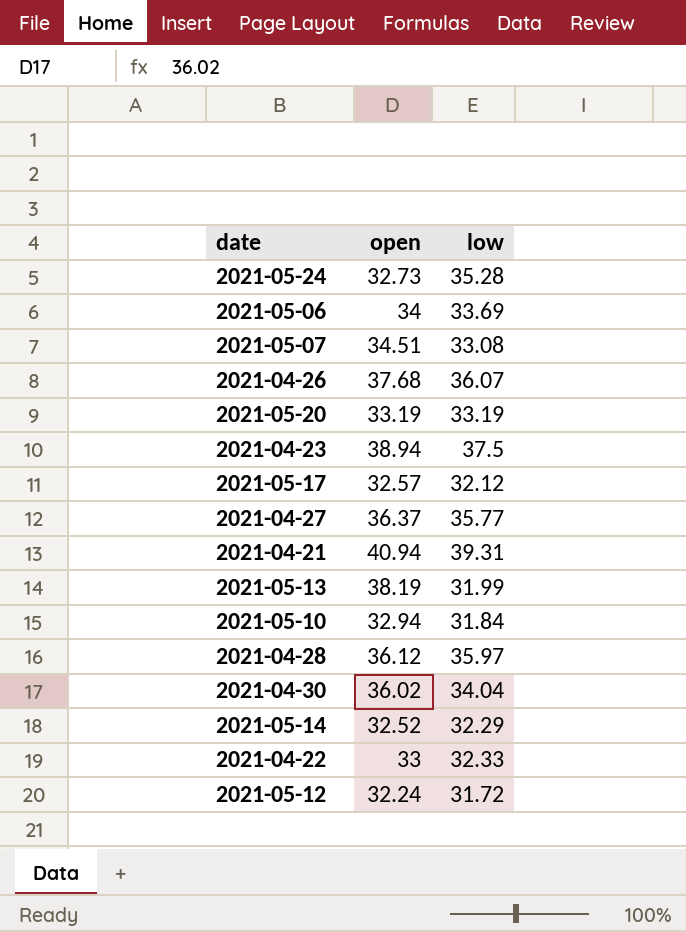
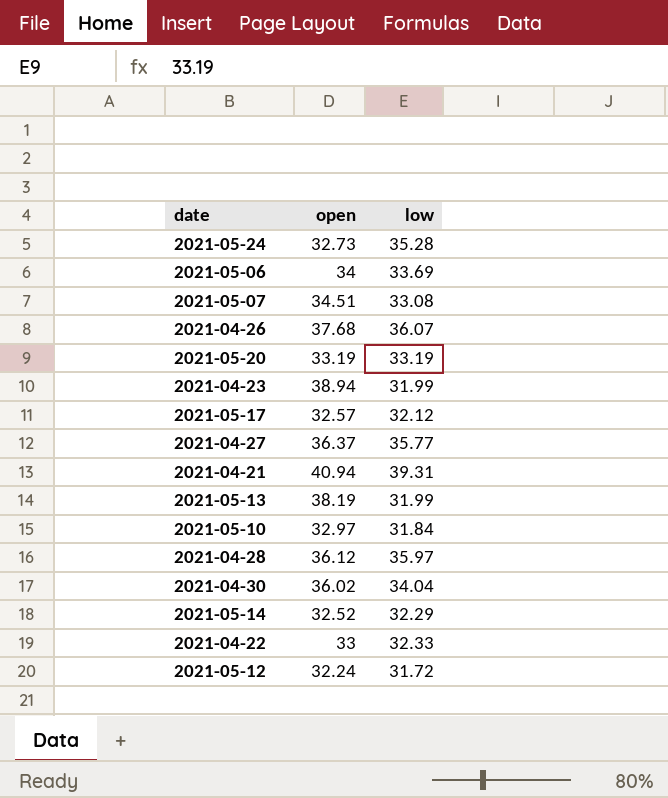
2021-04-23 | low: 37.5 -> 31.99
2021-05-10 | open: 32.94 -> 32.97

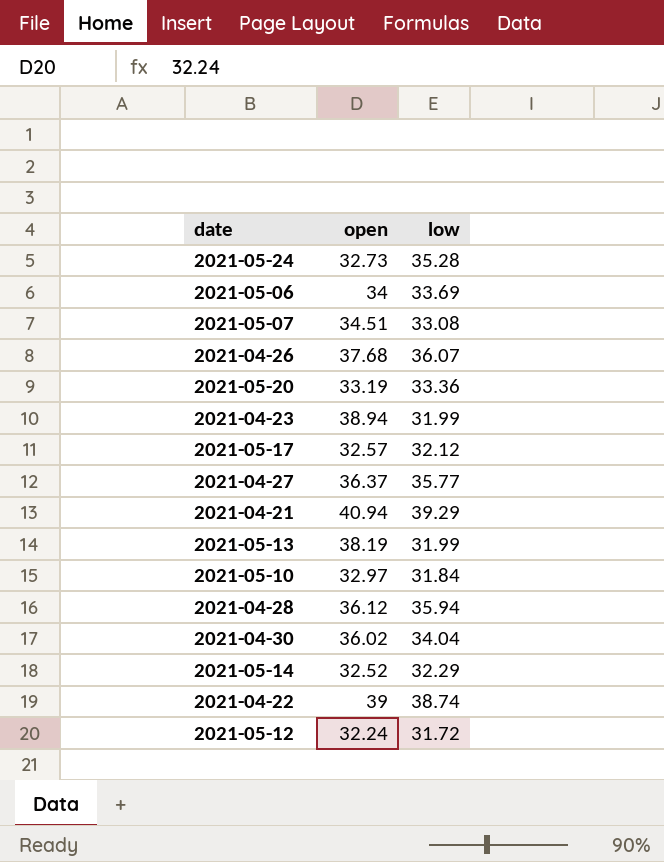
2021-05-20 | low: 33.19 -> 33.36
2021-04-21 | low: 39.31 -> 39.29
2021-04-28 | low: 35.97 -> 35.94
2021-04-22 | open: 33 -> 39
2021-04-22 | low: 32.33 -> 38.74

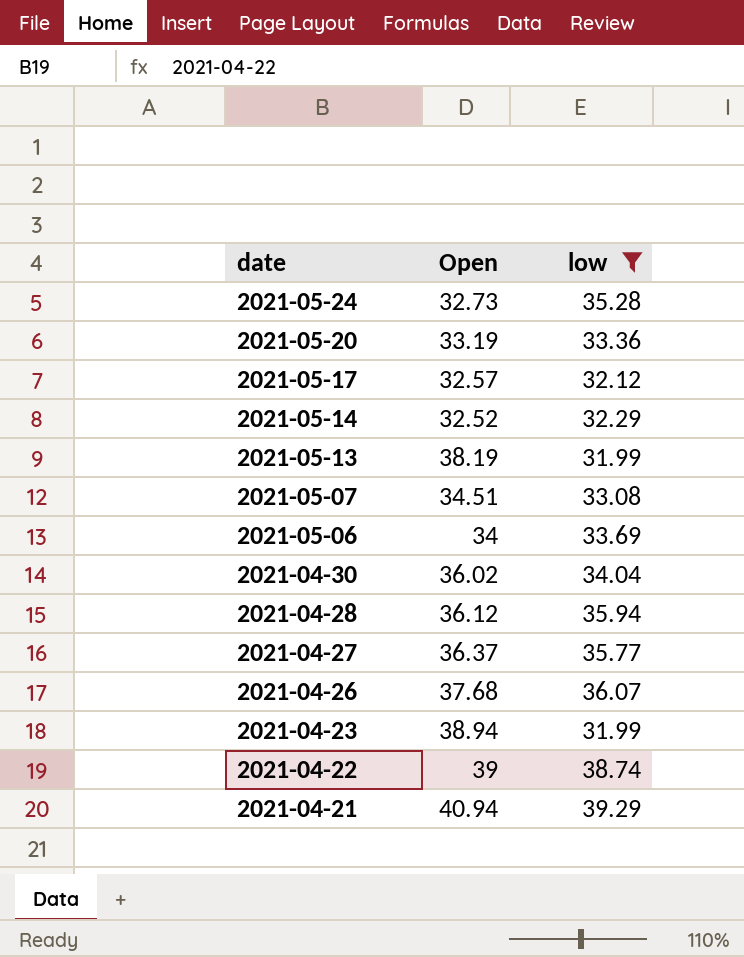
filter: none -> low >= 31.99
row order: none -> date descending
column name: open -> Open

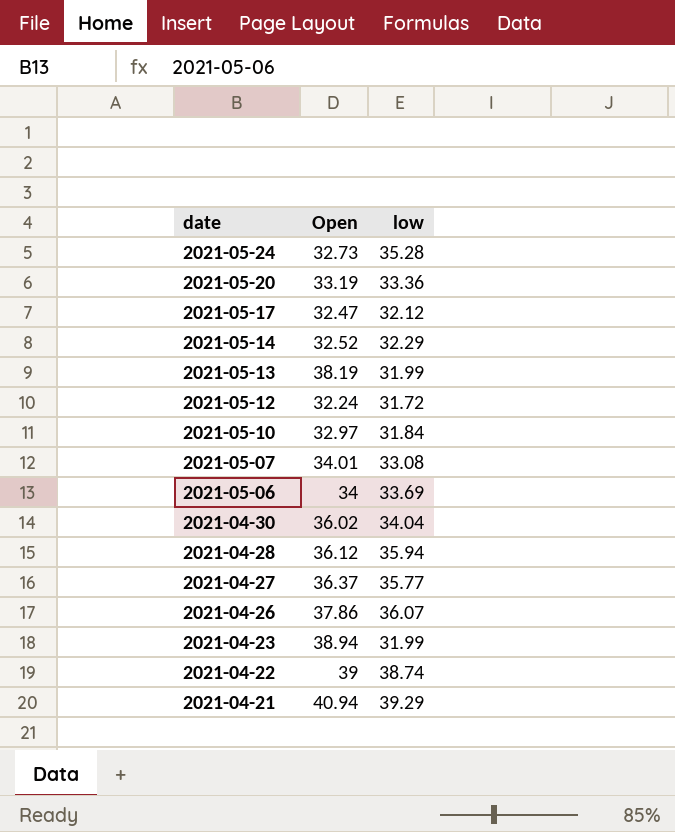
filter: low >= 31.99 -> none
2021-05-17 | Open: 32.57 -> 32.47
2021-05-07 | Open: 34.51 -> 34.01
2021-04-26 | Open: 37.68 -> 37.86

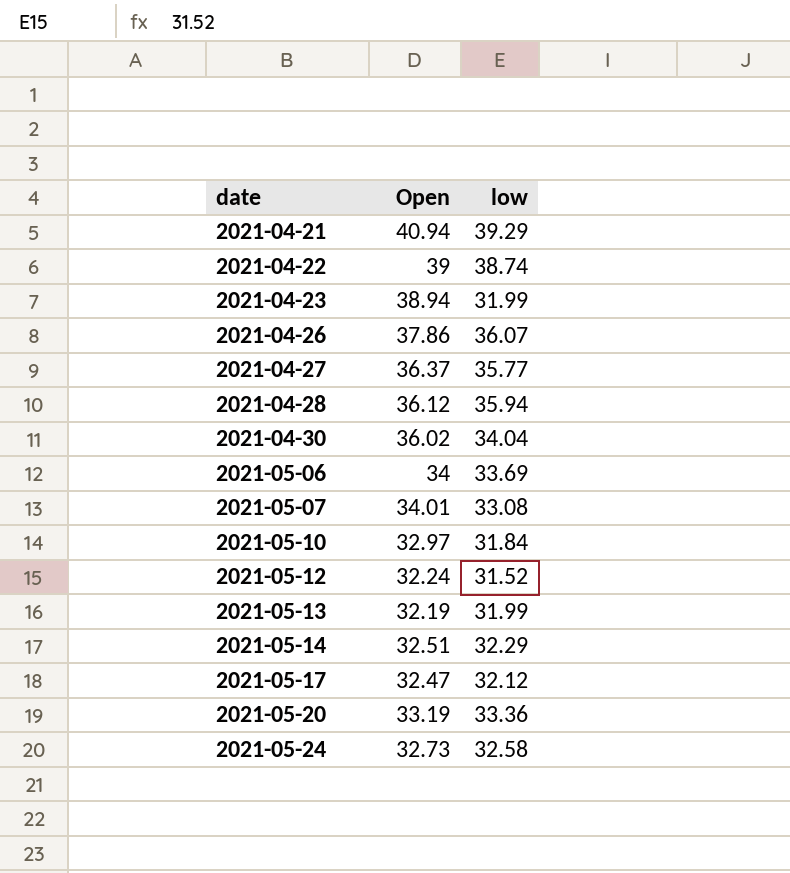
row order: date descending -> date ascending
2021-05-12 | low: 31.72 -> 31.52
2021-05-13 | Open: 38.19 -> 32.19
2021-05-14 | Open: 32.52 -> 32.51
2021-05-24 | low: 35.28 -> 32.58

